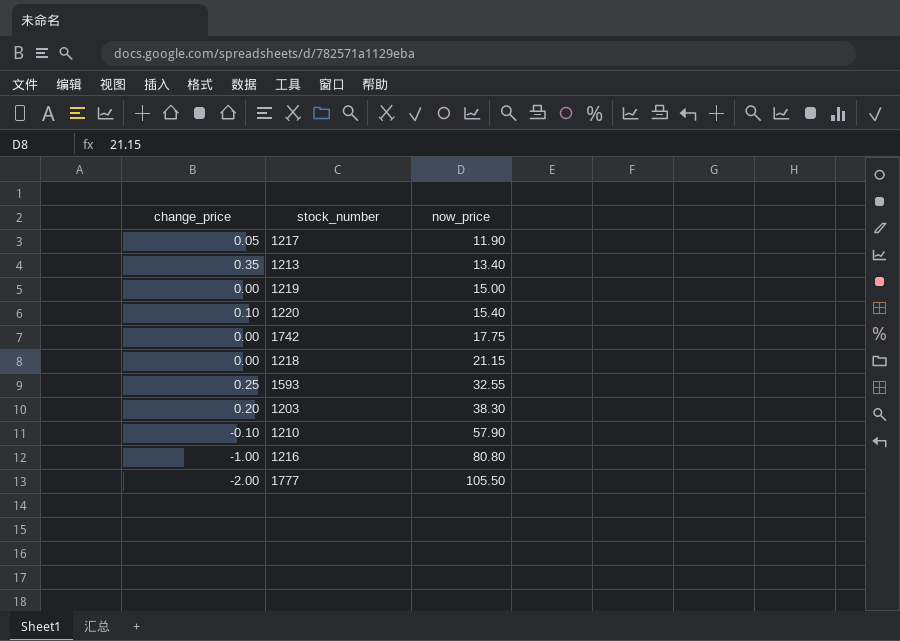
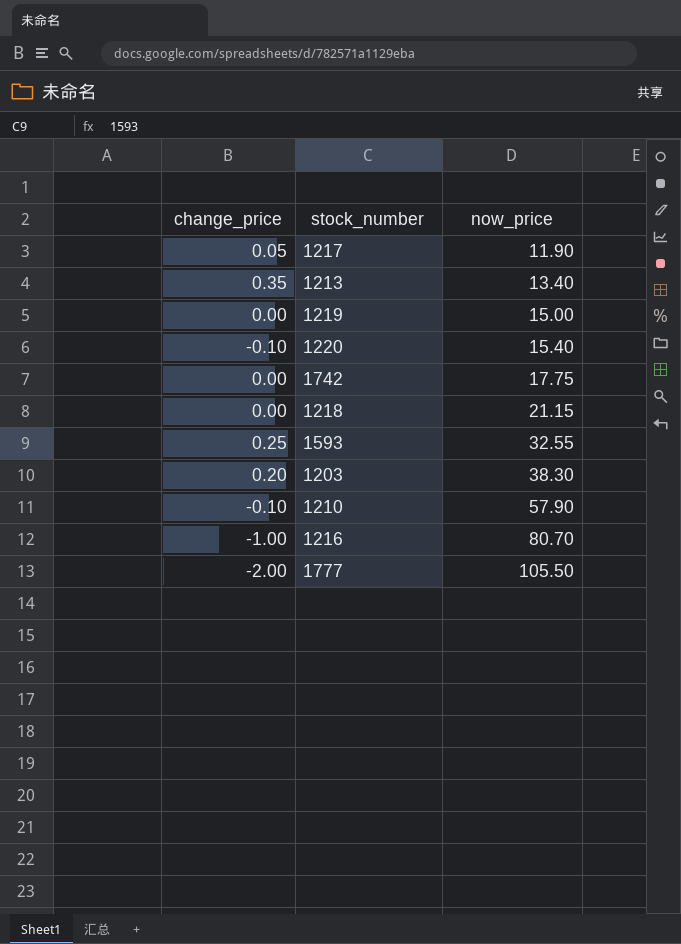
1220 | change_price: 0.10 -> -0.10
1216 | now_price: 80.80 -> 80.70

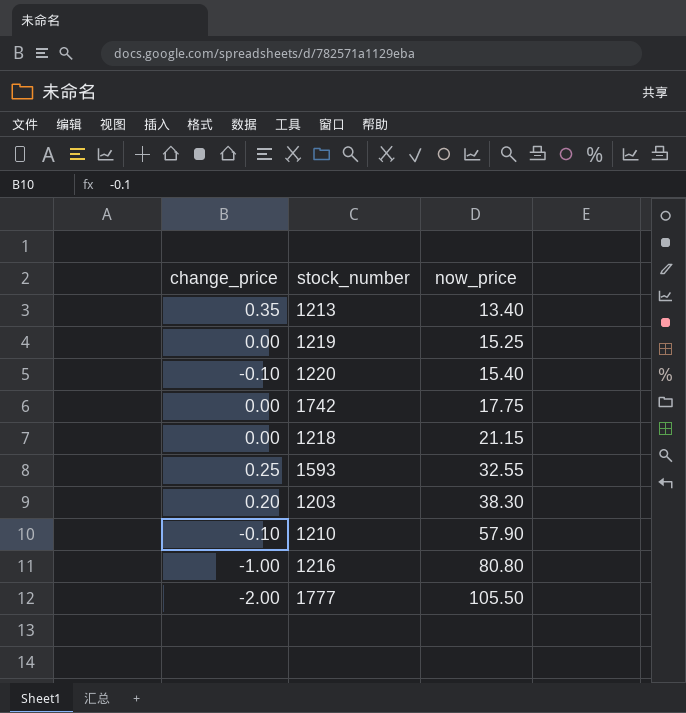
row 1217: 0.05 | 11.90 -> none
1219 | now_price: 15.00 -> 15.25
1216 | now_price: 80.70 -> 80.80

